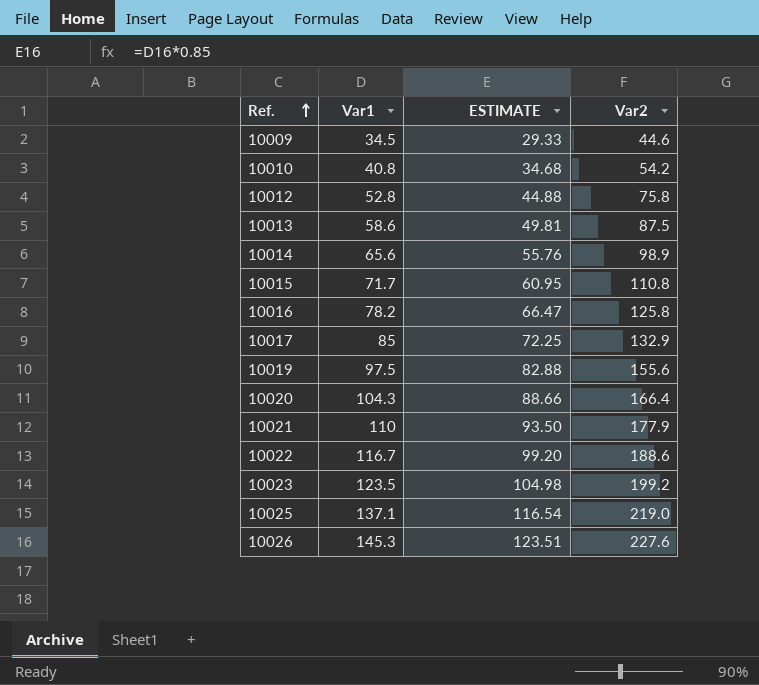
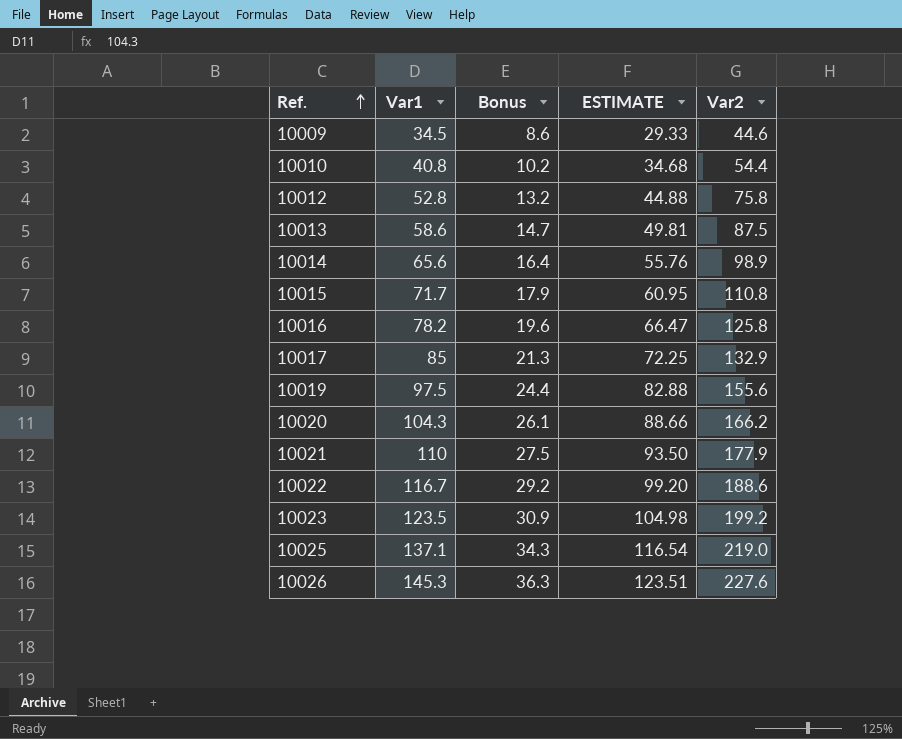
column Bonus | formula: none -> [Var1] * 0.25
10010 | Var2: 54.2 -> 54.4
10020 | Var2: 166.4 -> 166.2

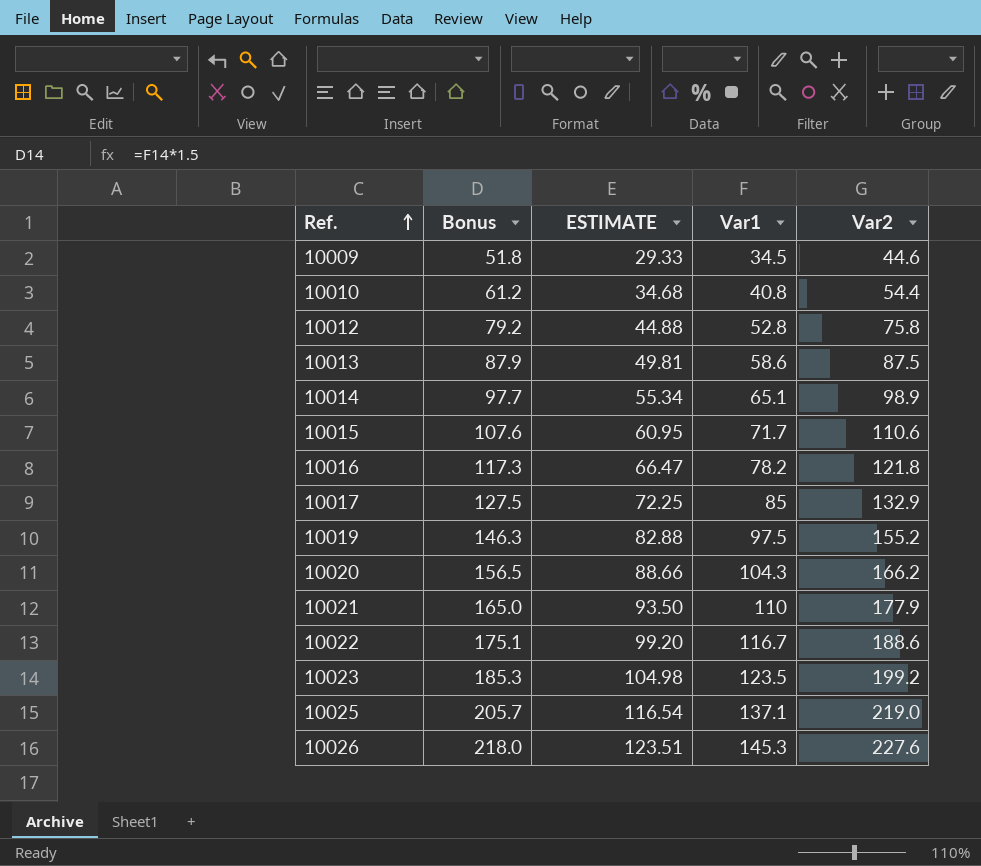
column Bonus | formula: [Var1] * 0.25 -> [Var1] * 1.5
column Var1 | position: 2 -> 4
10014 | ESTIMATE: 55.76 -> 55.34
10014 | Var1: 65.6 -> 65.1
10015 | Var2: 110.8 -> 110.6
10016 | Var2: 125.8 -> 121.8
10019 | Var2: 155.6 -> 155.2

